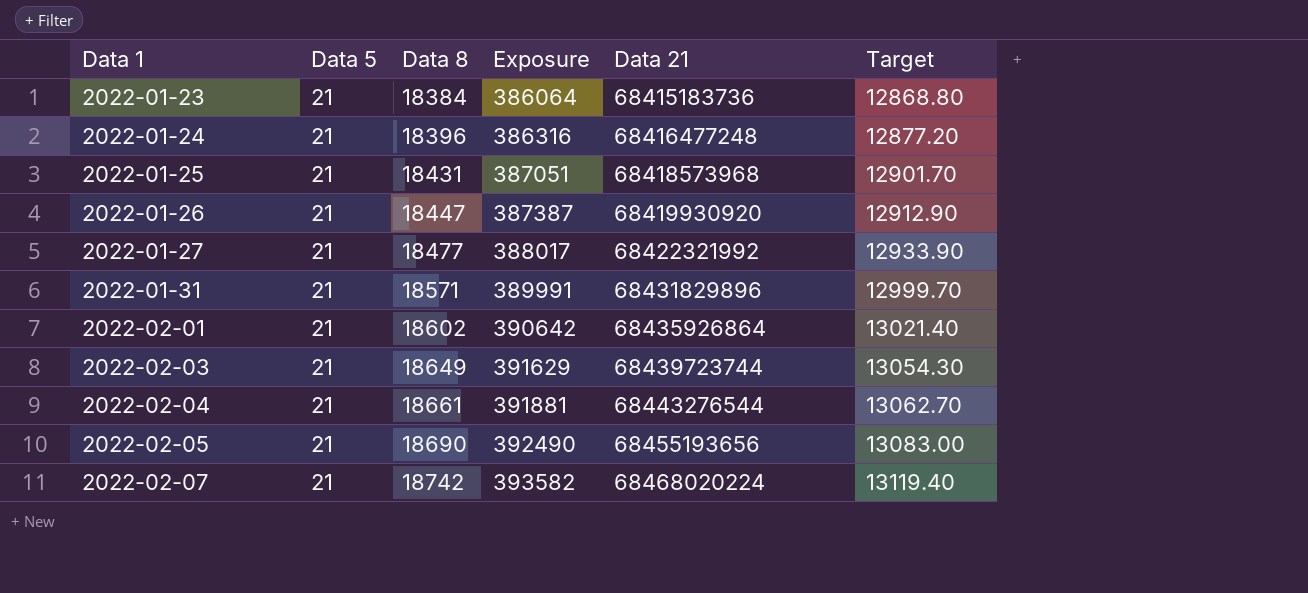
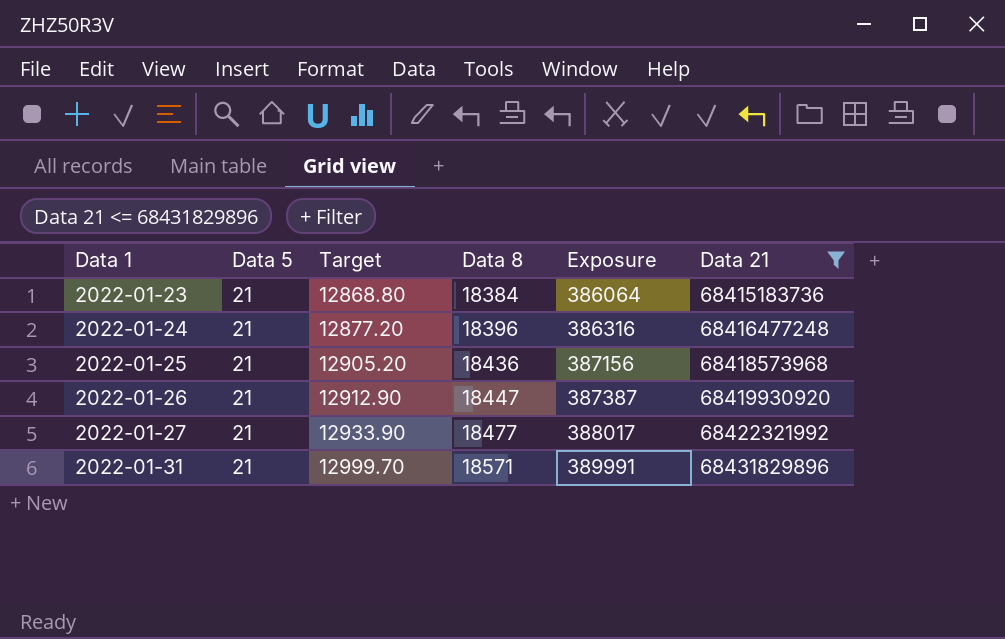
filter: none -> Data 21 <= 68431829896
column Target | position: 6 -> 3
2022-01-25 | Target: 12901.70 -> 12905.20
2022-01-25 | Data 8: 18431 -> 18436
2022-01-25 | Exposure: 387051 -> 387156

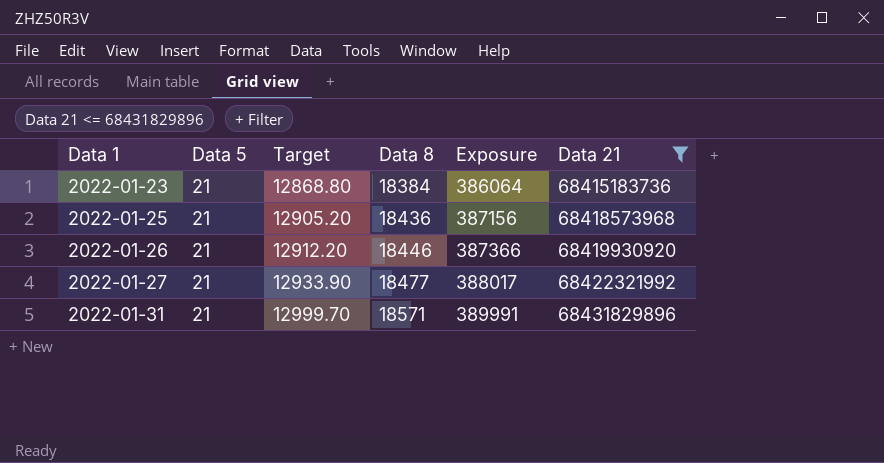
row 2022-01-24: 21 | 12877.20 | 18396 | 386316 | 68416477248 -> none
2022-01-26 | Target: 12912.90 -> 12912.20
2022-01-26 | Data 8: 18447 -> 18446
2022-01-26 | Exposure: 387387 -> 387366

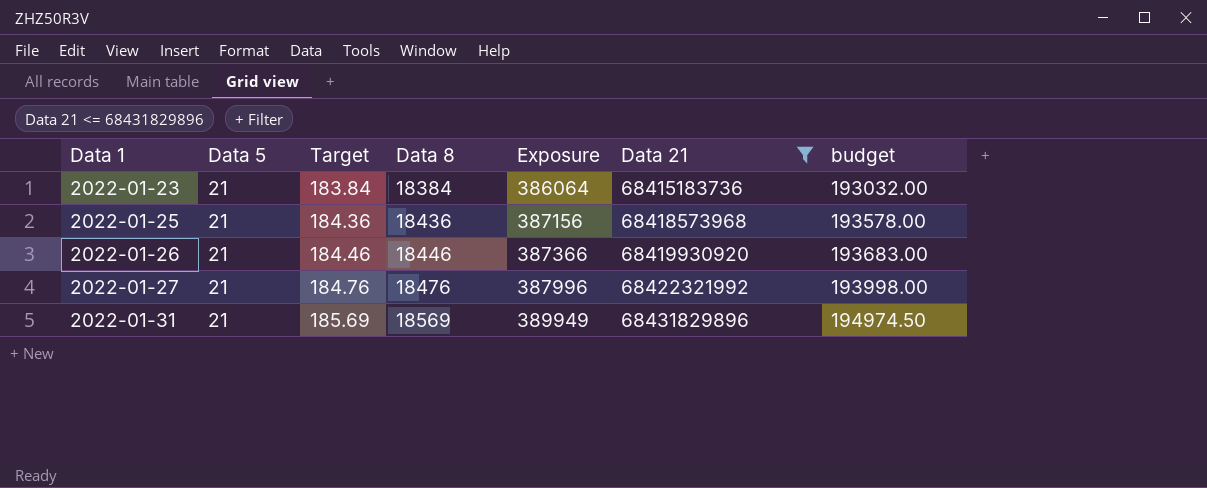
column Target | formula: [Data 8] * 0.7 -> [Data 8] * 0.01
column budget | formula: none -> [Exposure] * 0.5
2022-01-27 | Data 8: 18477 -> 18476
2022-01-27 | Exposure: 388017 -> 387996
2022-01-31 | Data 8: 18571 -> 18569
2022-01-31 | Exposure: 389991 -> 389949

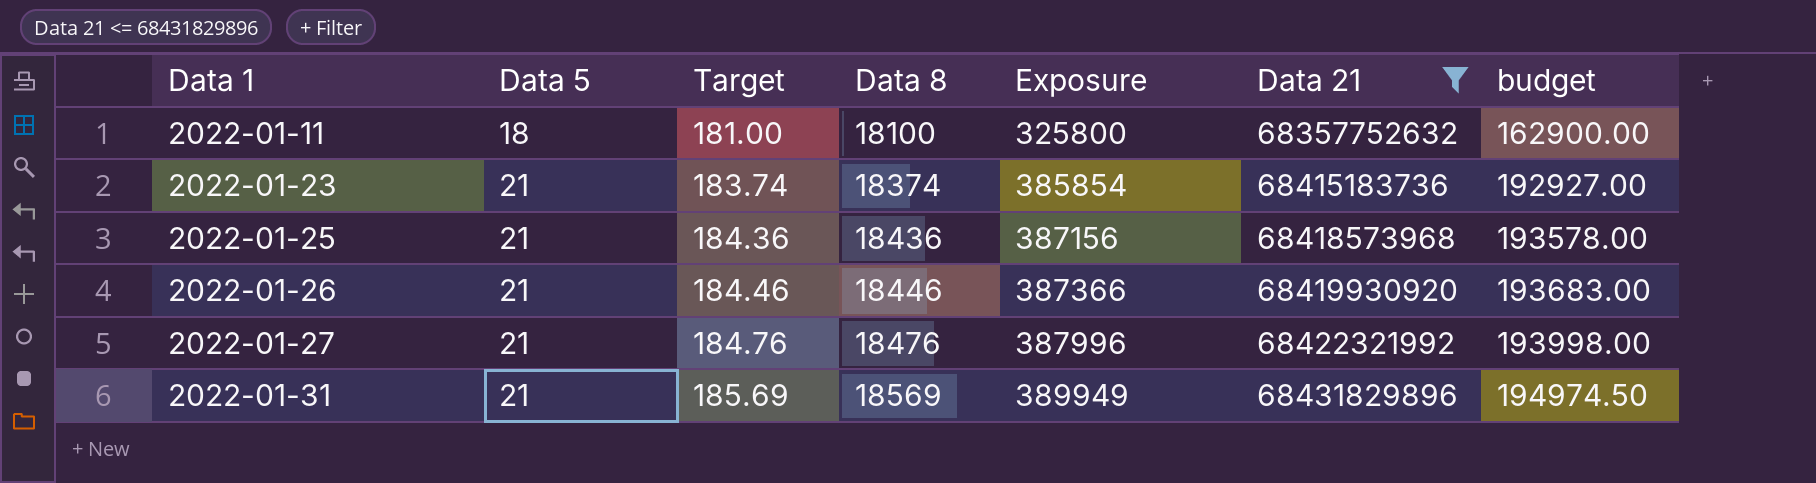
row 2022-01-11: none -> 18 | 181.00 | 18100 | 325800 | 68357752632 | 162900.00
2022-01-23 | Target: 183.84 -> 183.74
2022-01-23 | Data 8: 18384 -> 18374
2022-01-23 | Exposure: 386064 -> 385854
2022-01-23 | budget: 193032.00 -> 192927.00

